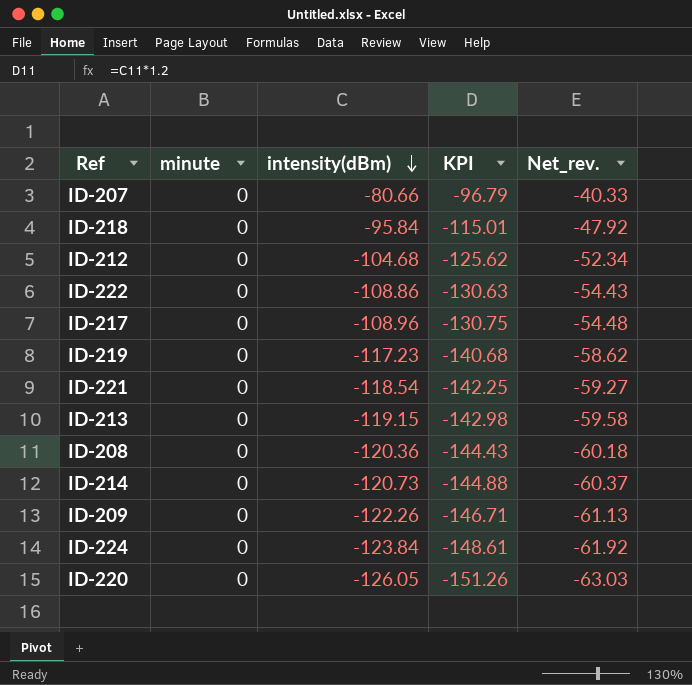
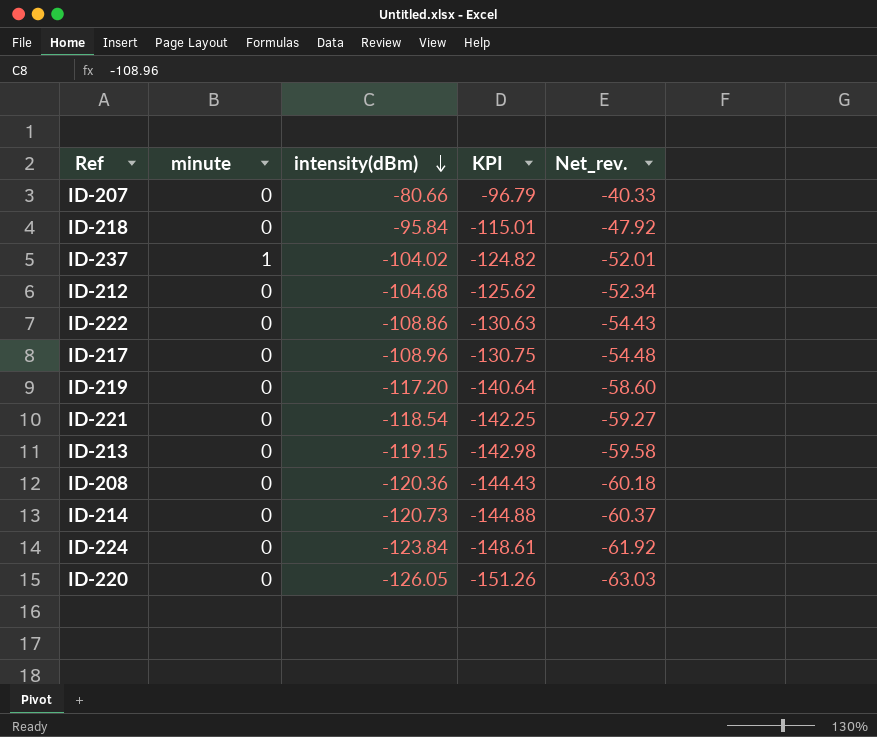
row ID-209: 0 | -122.26 | -146.71 | -61.13 -> none
row ID-237: none -> 1 | -104.02 | -124.82 | -52.01
ID-219 | intensity(dBm): -117.23 -> -117.20
ID-219 | KPI: -140.68 -> -140.64
ID-219 | Net_rev.: -58.62 -> -58.60

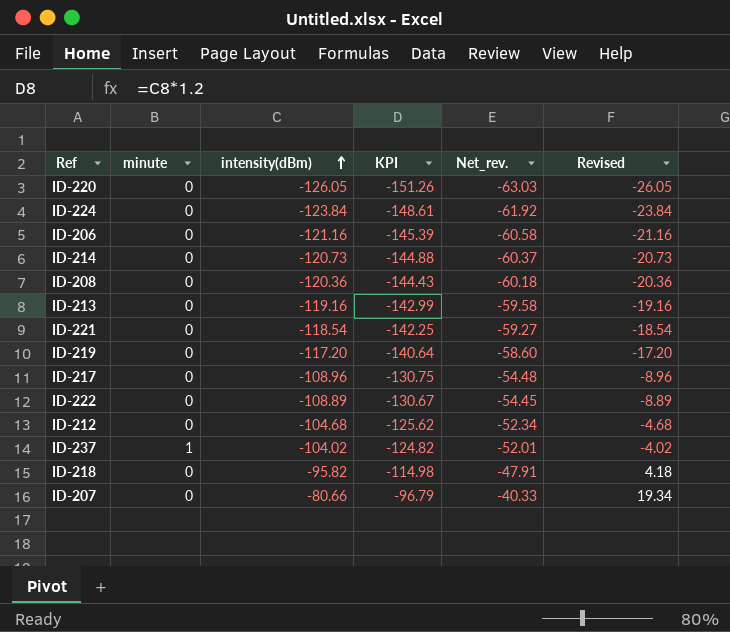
row order: intensity(dBm) descending -> intensity(dBm) ascending
column Revised | formula: none -> [intensity(dBm)] + 100
row ID-206: none -> 0 | -121.16 | -145.39 | -60.58 | -21.16
ID-213 | intensity(dBm): -119.15 -> -119.16
ID-213 | KPI: -142.98 -> -142.99
ID-222 | intensity(dBm): -108.86 -> -108.89
ID-222 | KPI: -130.63 -> -130.67
ID-222 | Net_rev.: -54.43 -> -54.45
ID-218 | intensity(dBm): -95.84 -> -95.82
ID-218 | KPI: -115.01 -> -114.98
ID-218 | Net_rev.: -47.92 -> -47.91

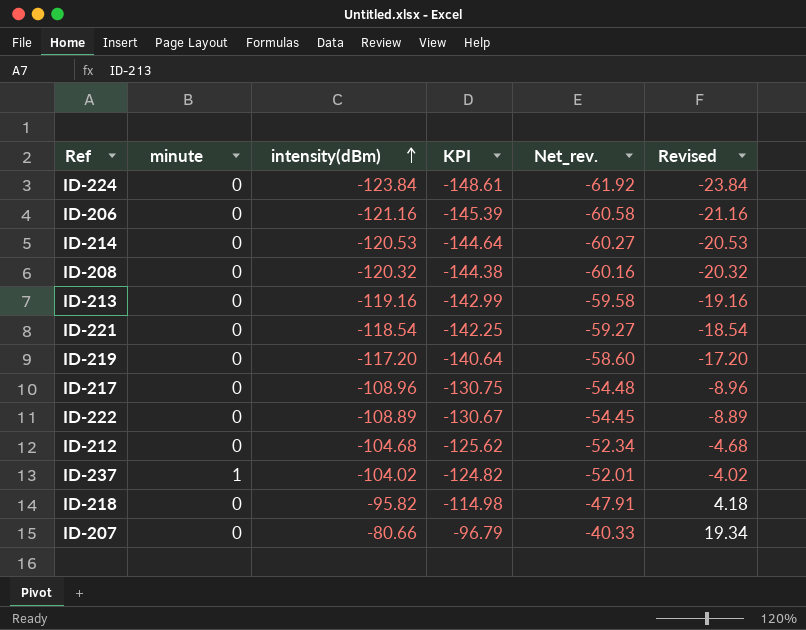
row ID-220: 0 | -126.05 | -151.26 | -63.03 | -26.05 -> none
ID-214 | intensity(dBm): -120.73 -> -120.53
ID-214 | KPI: -144.88 -> -144.64
ID-214 | Net_rev.: -60.37 -> -60.27
ID-214 | Revised: -20.73 -> -20.53
ID-208 | intensity(dBm): -120.36 -> -120.32
ID-208 | KPI: -144.43 -> -144.38
ID-208 | Net_rev.: -60.18 -> -60.16
ID-208 | Revised: -20.36 -> -20.32

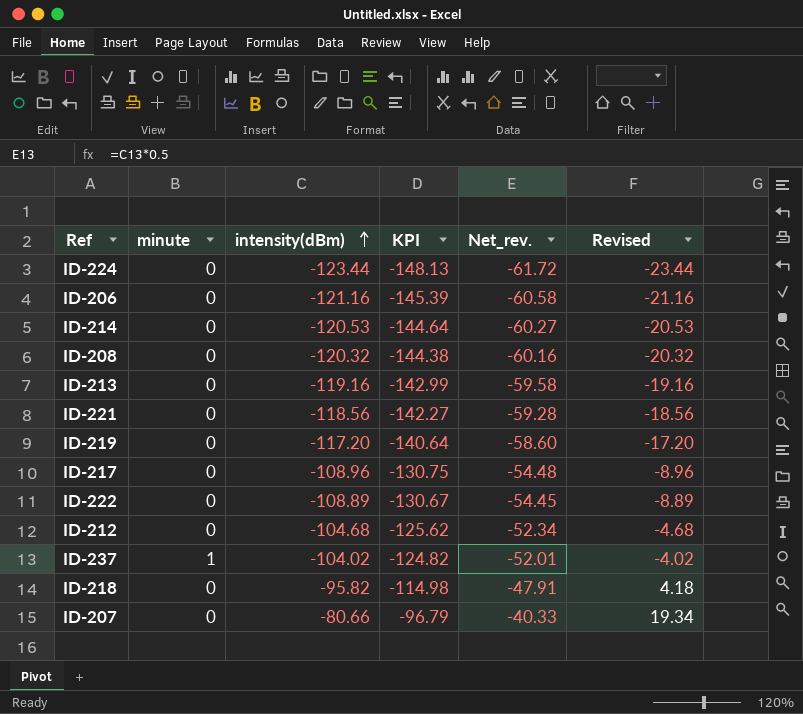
ID-224 | intensity(dBm): -123.84 -> -123.44
ID-224 | KPI: -148.61 -> -148.13
ID-224 | Net_rev.: -61.92 -> -61.72
ID-224 | Revised: -23.84 -> -23.44
ID-221 | intensity(dBm): -118.54 -> -118.56
ID-221 | KPI: -142.25 -> -142.27
ID-221 | Net_rev.: -59.27 -> -59.28
ID-221 | Revised: -18.54 -> -18.56

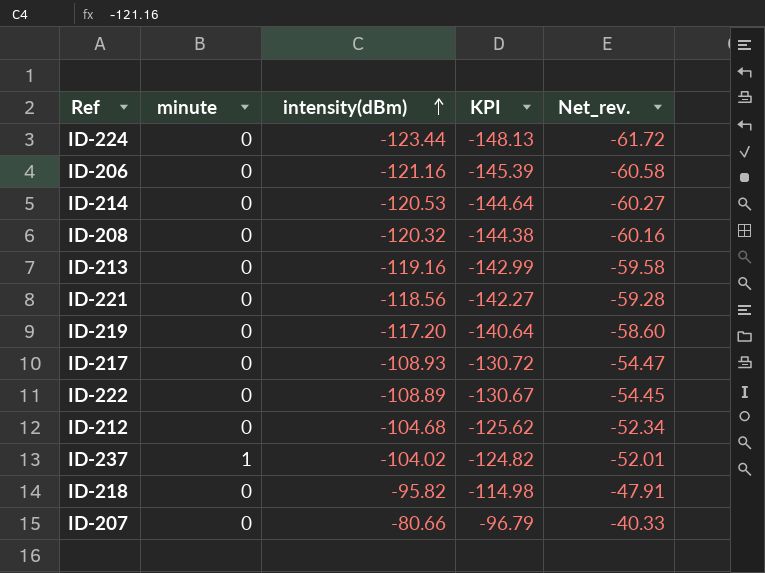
column Revised | formula: [intensity(dBm)] + 100 -> none
ID-217 | intensity(dBm): -108.96 -> -108.93
ID-217 | KPI: -130.75 -> -130.72
ID-217 | Net_rev.: -54.48 -> -54.47

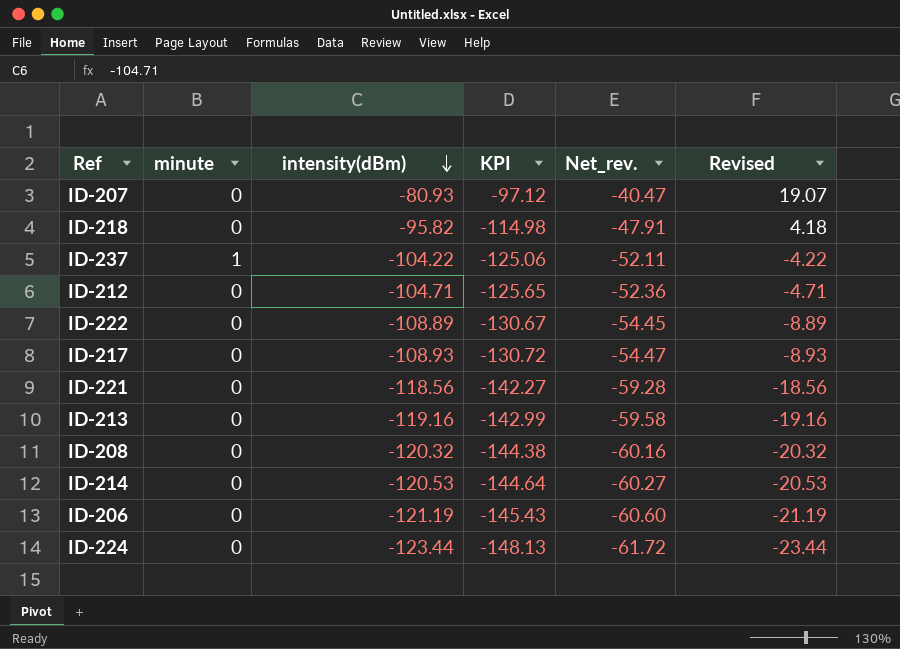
row order: intensity(dBm) ascending -> intensity(dBm) descending
column Revised | formula: none -> [intensity(dBm)] + 100
row ID-219: 0 | -117.20 | -140.64 | -58.60 -> none
ID-207 | intensity(dBm): -80.66 -> -80.93
ID-207 | KPI: -96.79 -> -97.12
ID-207 | Net_rev.: -40.33 -> -40.47
ID-237 | intensity(dBm): -104.02 -> -104.22
ID-237 | KPI: -124.82 -> -125.06
ID-237 | Net_rev.: -52.01 -> -52.11
ID-212 | intensity(dBm): -104.68 -> -104.71
ID-212 | KPI: -125.62 -> -125.65
ID-212 | Net_rev.: -52.34 -> -52.36
ID-206 | intensity(dBm): -121.16 -> -121.19
ID-206 | KPI: -145.39 -> -145.43
ID-206 | Net_rev.: -60.58 -> -60.60

